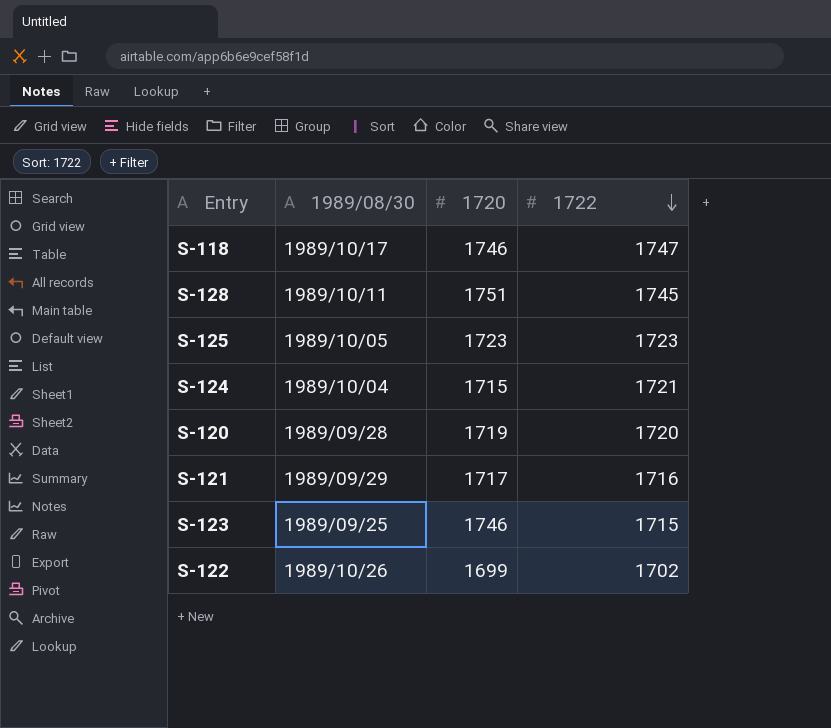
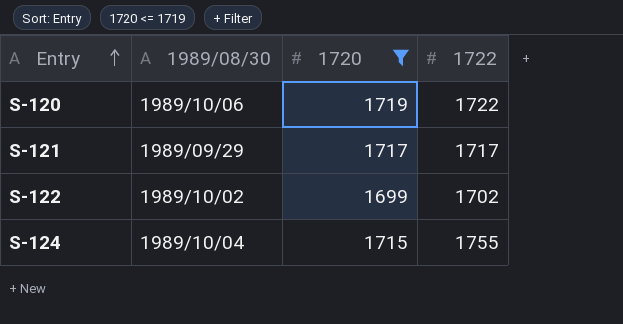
filter: none -> 1720 <= 1719
row order: 1722 descending -> Entry ascending
S-120 | 1989/08/30: 1989/09/28 -> 1989/10/06
S-120 | 1722: 1720 -> 1722
S-121 | 1722: 1716 -> 1717
S-122 | 1989/08/30: 1989/10/26 -> 1989/10/02
S-124 | 1722: 1721 -> 1755

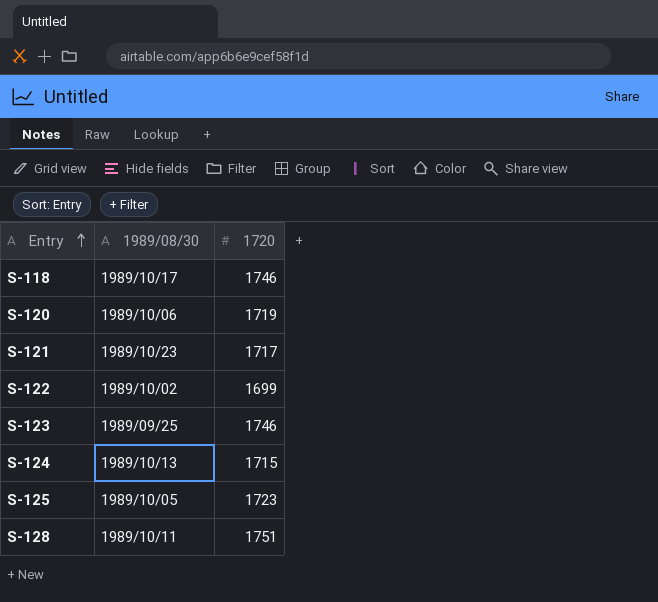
filter: 1720 <= 1719 -> none
column 1722 | position: 4 -> none
S-121 | 1989/08/30: 1989/09/29 -> 1989/10/23
S-124 | 1989/08/30: 1989/10/04 -> 1989/10/13

